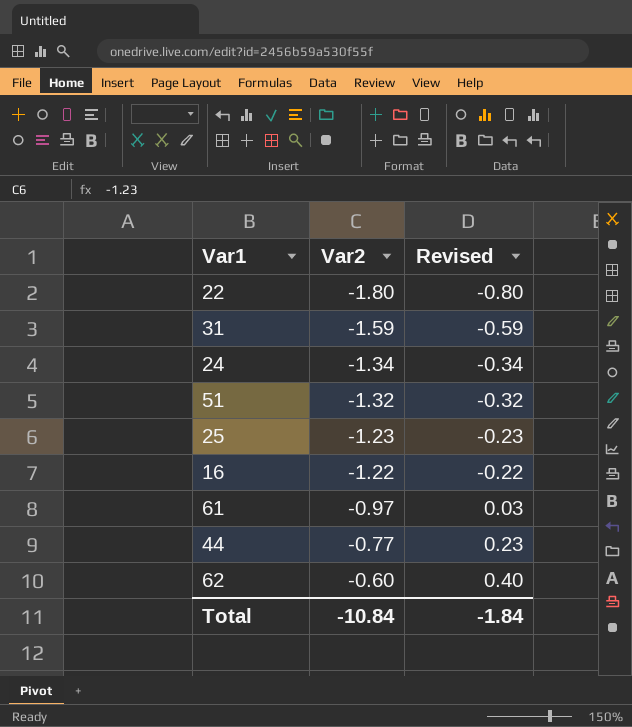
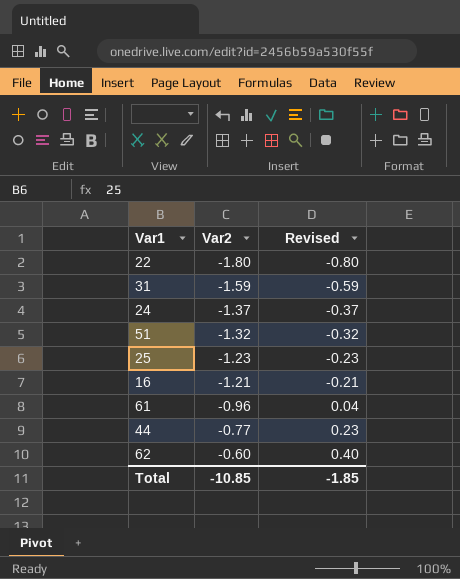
24 | Var2: -1.34 -> -1.37
24 | Revised: -0.34 -> -0.37
16 | Var2: -1.22 -> -1.21
16 | Revised: -0.22 -> -0.21
61 | Var2: -0.97 -> -0.96
61 | Revised: 0.03 -> 0.04
Total | Var2: -10.84 -> -10.85
Total | Revised: -1.84 -> -1.85

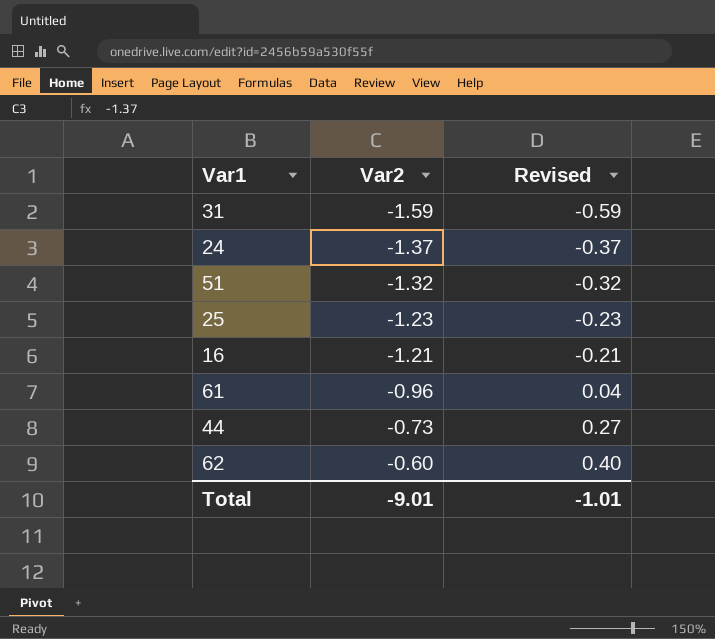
row 22: -1.80 | -0.80 -> none
44 | Var2: -0.77 -> -0.73
44 | Revised: 0.23 -> 0.27
Total | Var2: -10.85 -> -9.01
Total | Revised: -1.85 -> -1.01

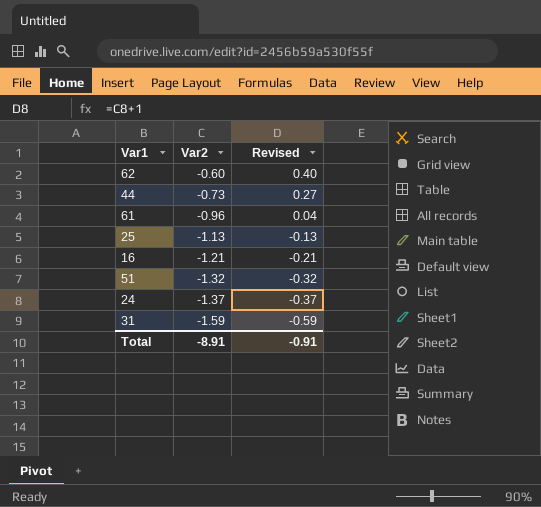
row order: Var2 ascending -> Var2 descending
25 | Var2: -1.23 -> -1.13
25 | Revised: -0.23 -> -0.13
Total | Var2: -9.01 -> -8.91
Total | Revised: -1.01 -> -0.91

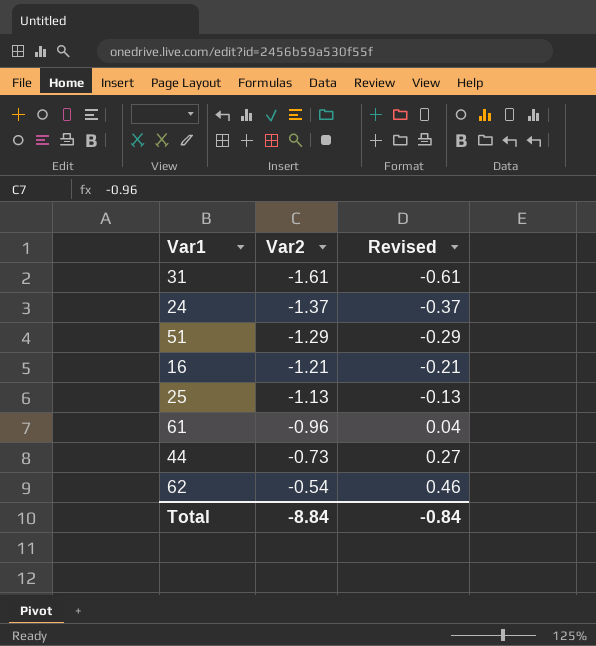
row order: Var2 descending -> Var2 ascending
31 | Var2: -1.59 -> -1.61
31 | Revised: -0.59 -> -0.61
51 | Var2: -1.32 -> -1.29
51 | Revised: -0.32 -> -0.29
62 | Var2: -0.60 -> -0.54
62 | Revised: 0.40 -> 0.46
Total | Var2: -8.91 -> -8.84
Total | Revised: -0.91 -> -0.84

